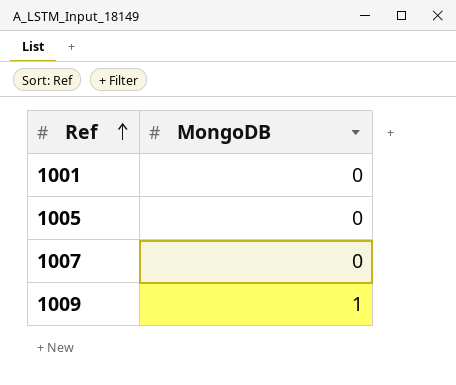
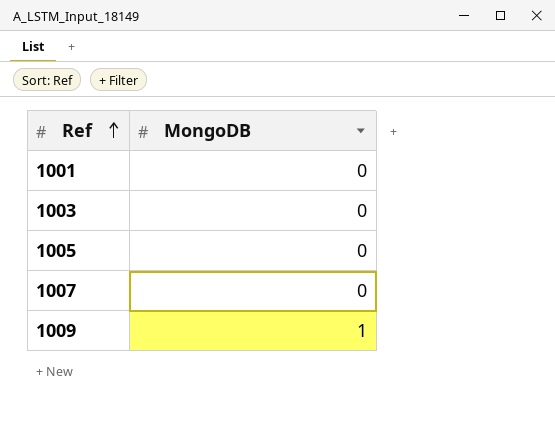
row 1003: none -> 0

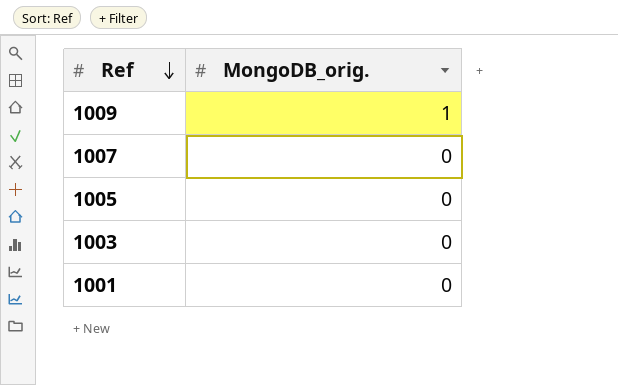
row order: Ref ascending -> Ref descending
column name: MongoDB -> MongoDB_orig.

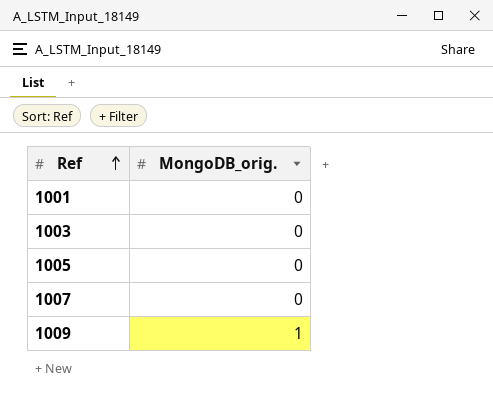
row order: Ref descending -> Ref ascending

